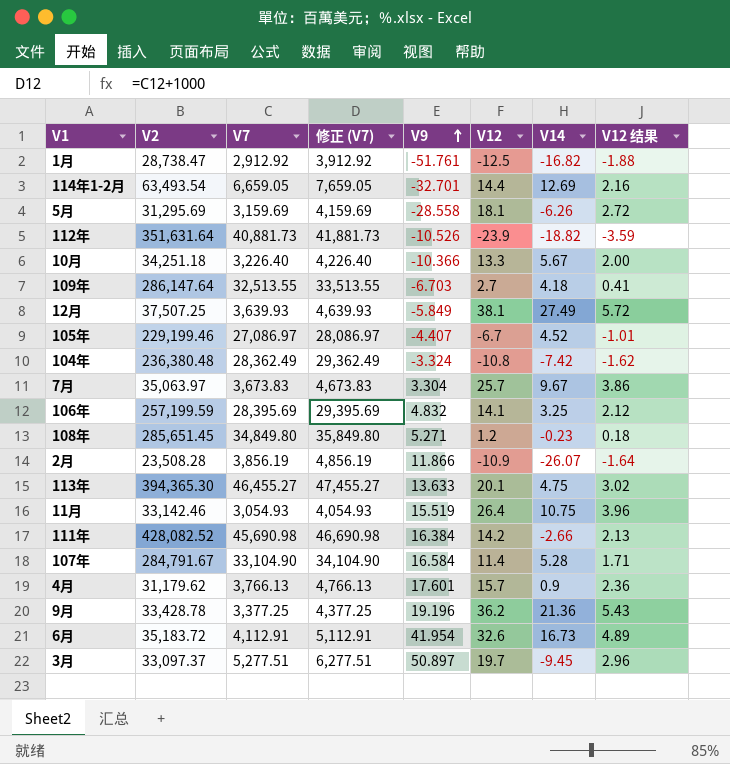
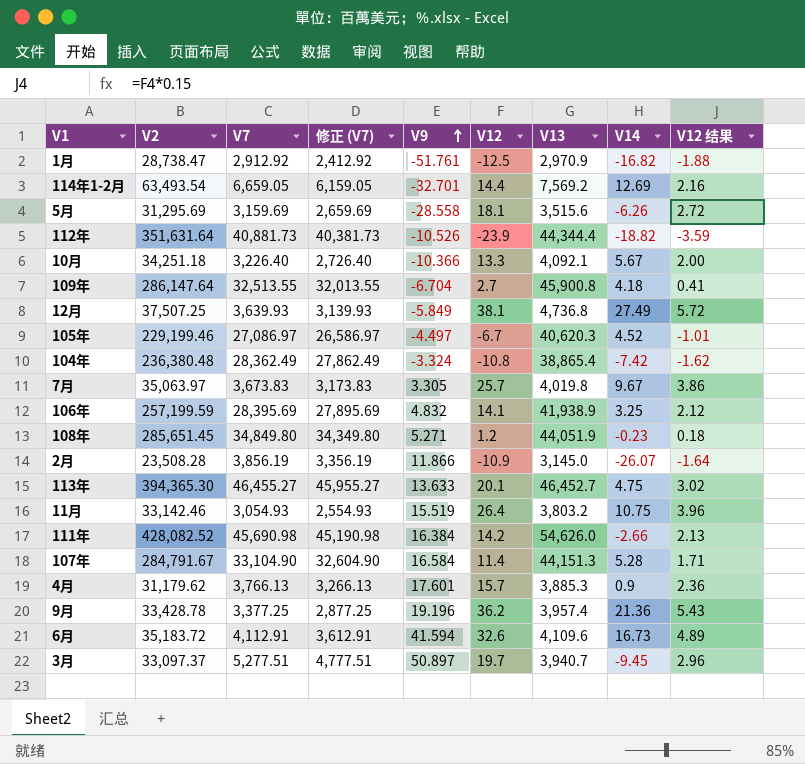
column 修正 (V7) | formula: [V7] + 1000 -> [V7] - 500
column V13 | position: none -> 7
109年 | V9: -6.703 -> -6.704
105年 | V9: -4.407 -> -4.497
7月 | V9: 3.304 -> 3.305
6月 | V9: 41.954 -> 41.594

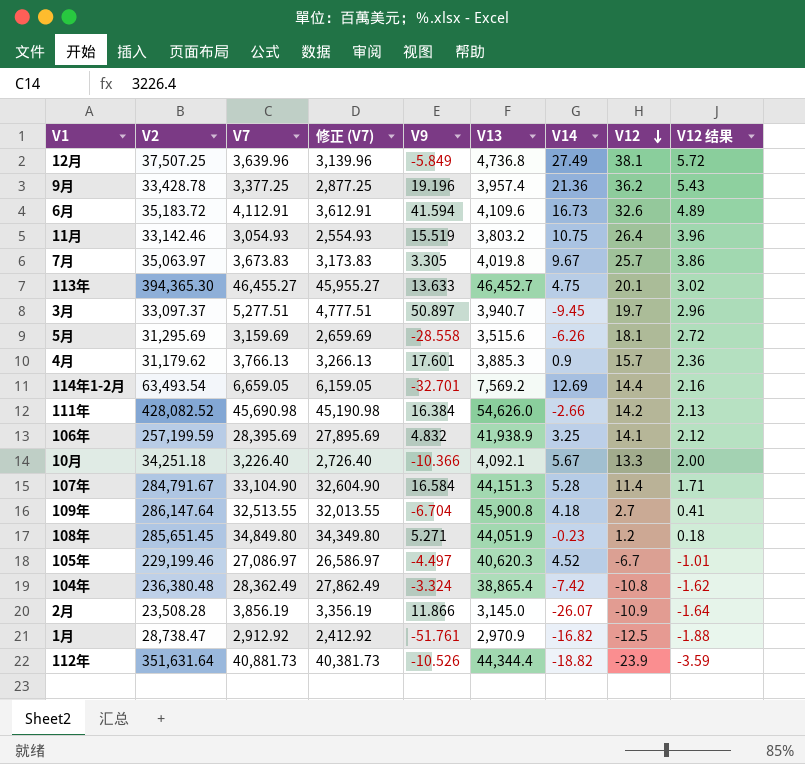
row order: V9 ascending -> V12 descending
column V12 | position: 6 -> 8
12月 | V7: 3,639.93 -> 3,639.96
12月 | 修正 (V7): 3,139.93 -> 3,139.96

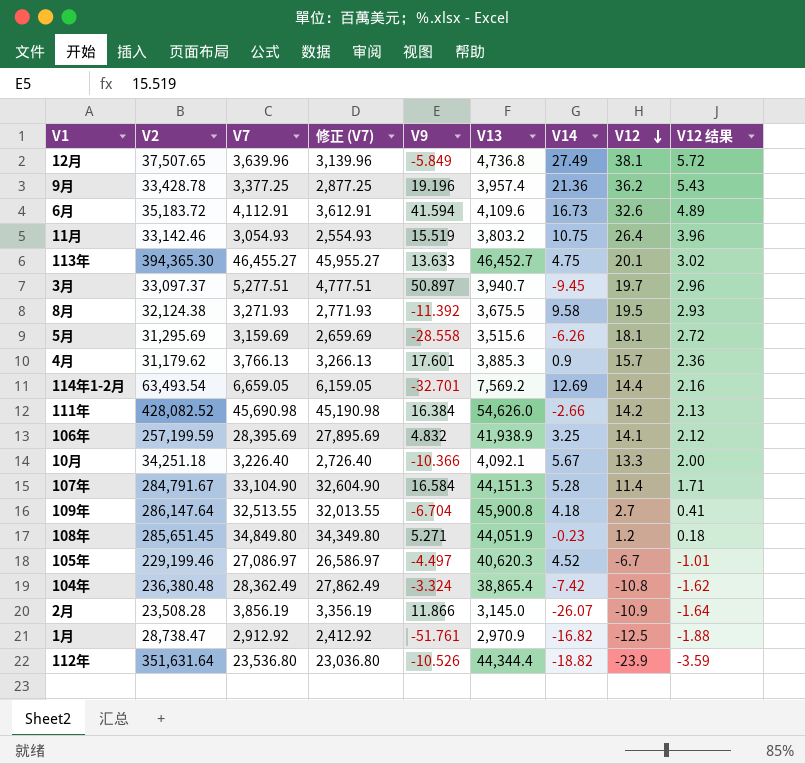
row 7月: 35,063.97 | 3,673.83 | 3,173.83 | 3.305 | 4,019.8 | 9.67 | 25.7 | 3.86 -> none
12月 | V2: 37,507.25 -> 37,507.65
row 8月: none -> 32,124.38 | 3,271.93 | 2,771.93 | -11.392 | 3,675.5 | 9.58 | 19.5 | 2.93
112年 | V7: 40,881.73 -> 23,536.80
112年 | 修正 (V7): 40,381.73 -> 23,036.80

